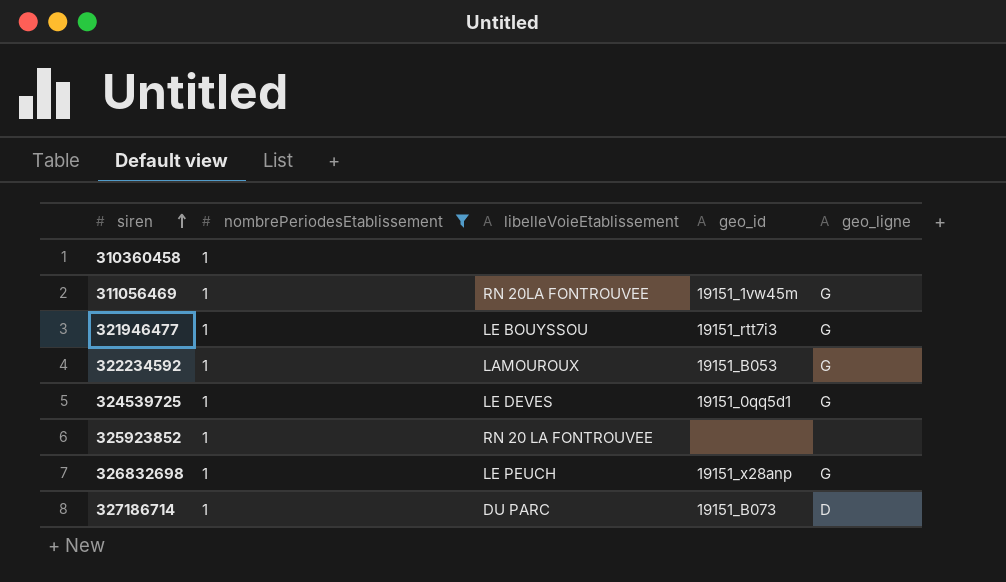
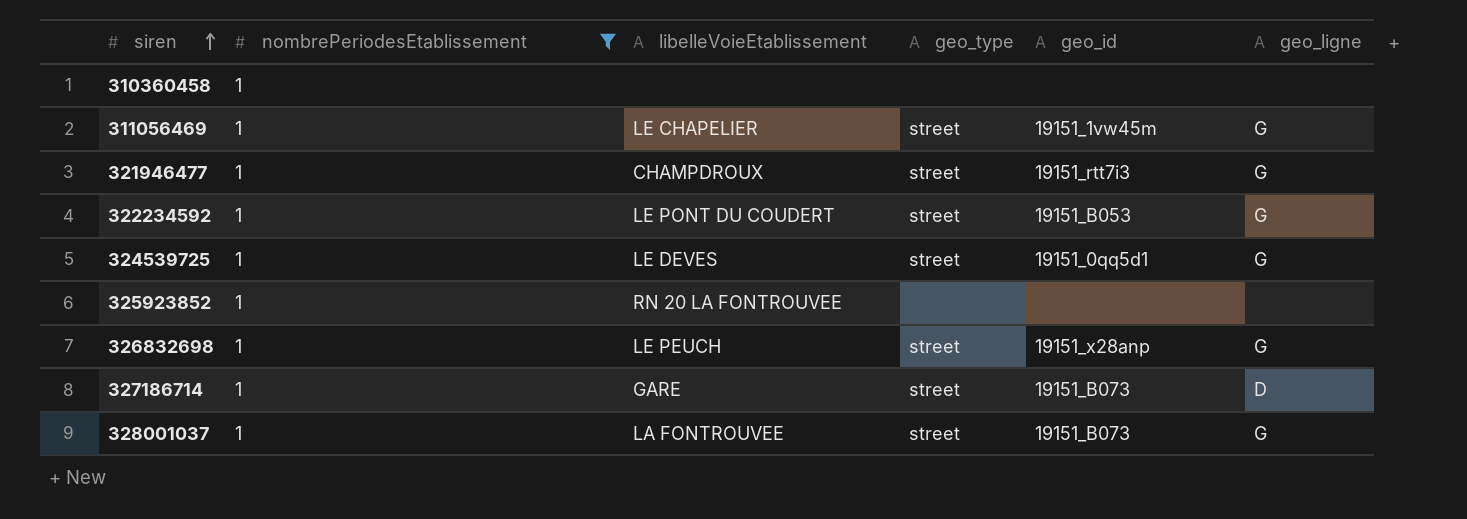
column geo_type | position: none -> 4
311056469 | libelleVoieEtablissement: RN 20LA FONTROUVEE -> LE CHAPELIER
321946477 | libelleVoieEtablissement: LE BOUYSSOU -> CHAMPDROUX
322234592 | libelleVoieEtablissement: LAMOUROUX -> LE PONT DU COUDERT
327186714 | libelleVoieEtablissement: DU PARC -> GARE
row 328001037: none -> 1 | LA FONTROUVEE | street | 19151_B073 | G

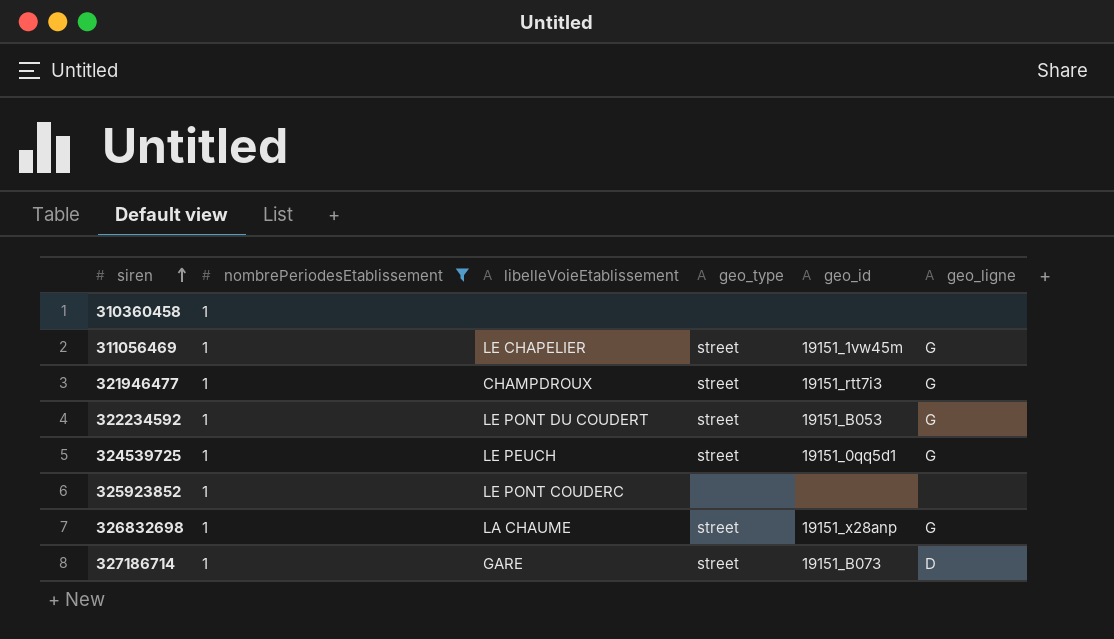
row 328001037: 1 | LA FONTROUVEE | street | 19151_B073 | G -> none
324539725 | libelleVoieEtablissement: LE DEVES -> LE PEUCH
325923852 | libelleVoieEtablissement: RN 20 LA FONTROUVEE -> LE PONT COUDERC
326832698 | libelleVoieEtablissement: LE PEUCH -> LA CHAUME

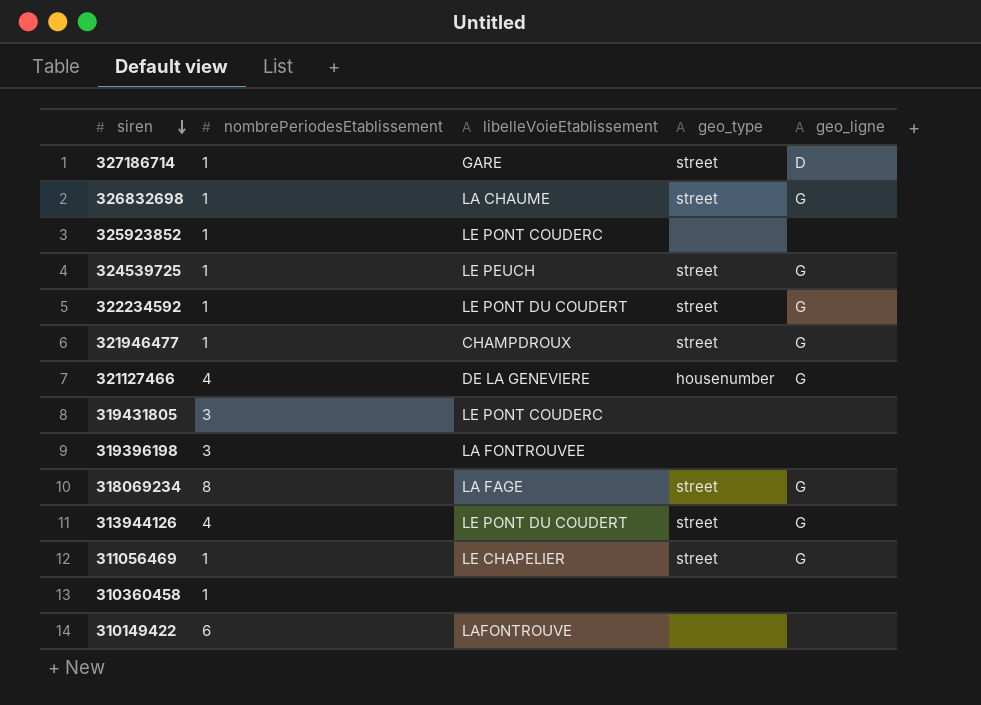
filter: nombrePeriodesEtablissement = 1 -> none
row order: siren ascending -> siren descending
column geo_id | position: 5 -> none

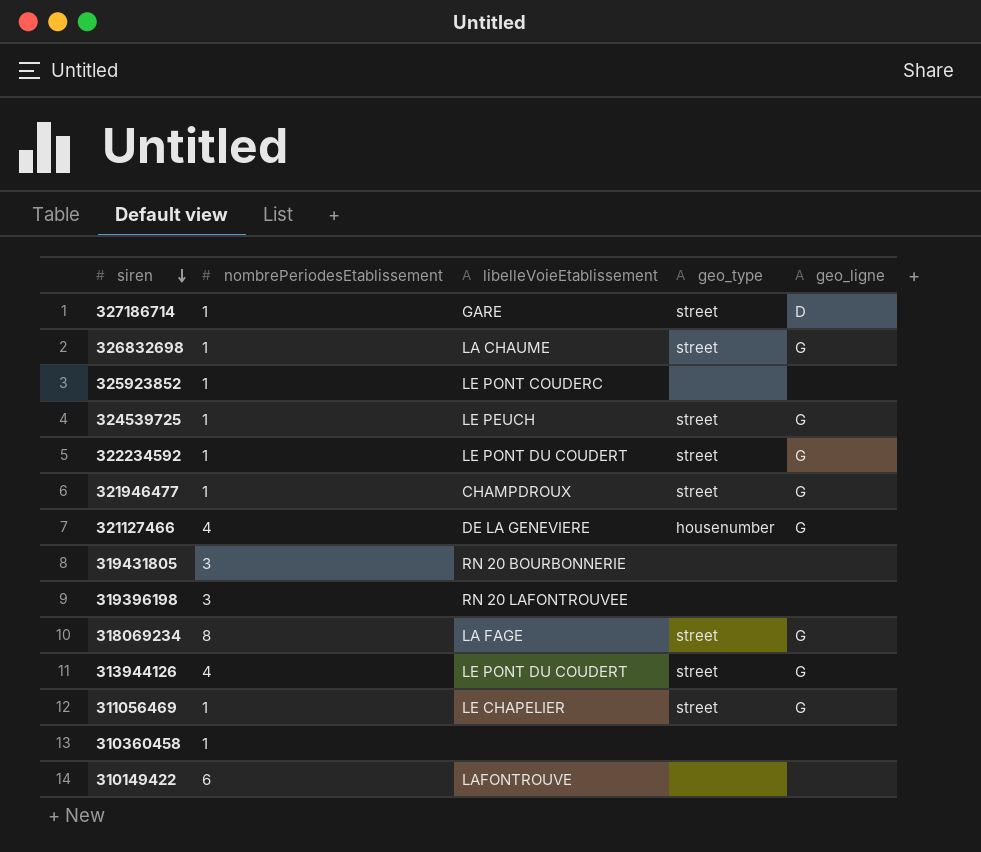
319431805 | libelleVoieEtablissement: LE PONT COUDERC -> RN 20 BOURBONNERIE
319396198 | libelleVoieEtablissement: LA FONTROUVEE -> RN 20 LAFONTROUVEE

